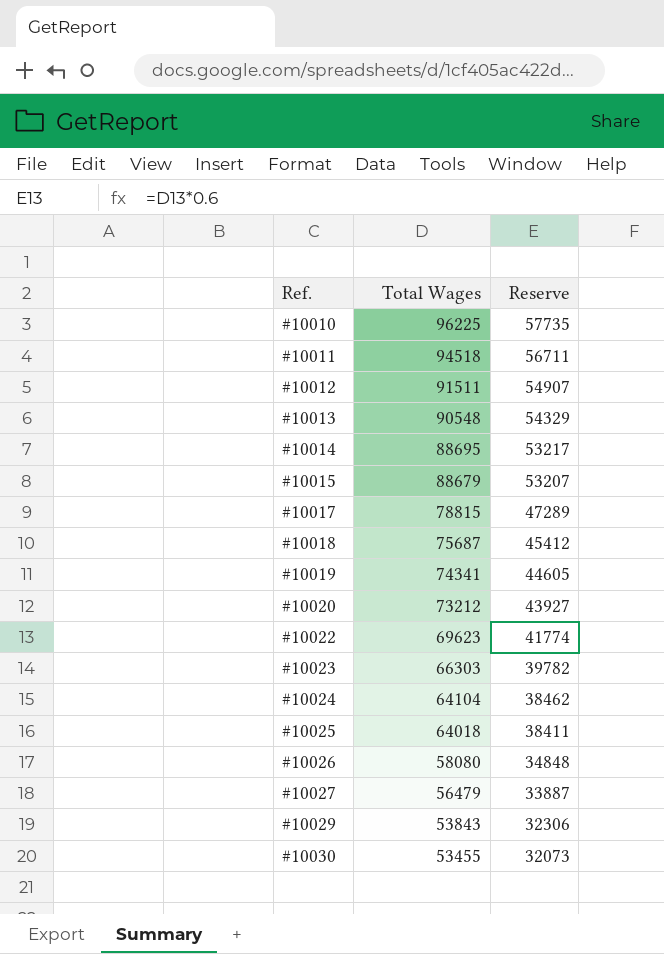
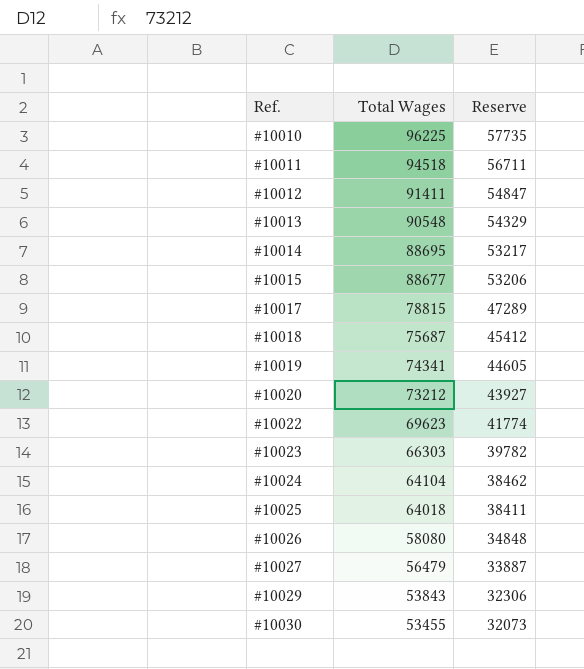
#10012 | Total Wages: 91511 -> 91411
#10012 | Reserve: 54907 -> 54847
#10015 | Total Wages: 88679 -> 88677
#10015 | Reserve: 53207 -> 53206

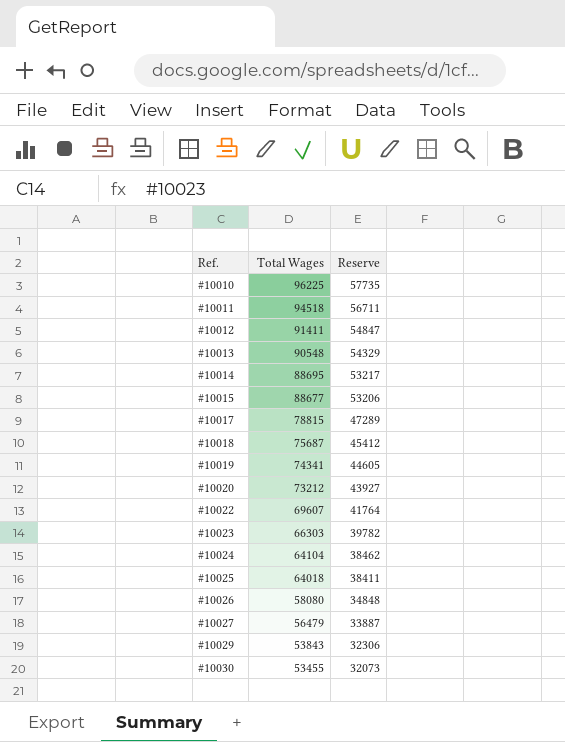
#10022 | Total Wages: 69623 -> 69607
#10022 | Reserve: 41774 -> 41764

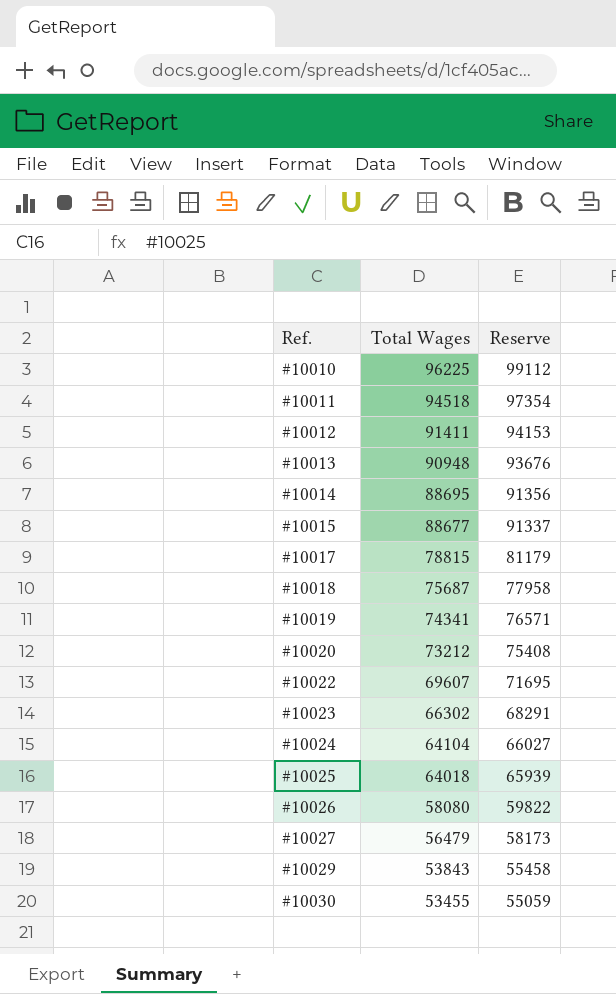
column Reserve | formula: [Total Wages] * 0.6 -> [Total Wages] * 1.03
#10013 | Total Wages: 90548 -> 90948
#10023 | Total Wages: 66303 -> 66302

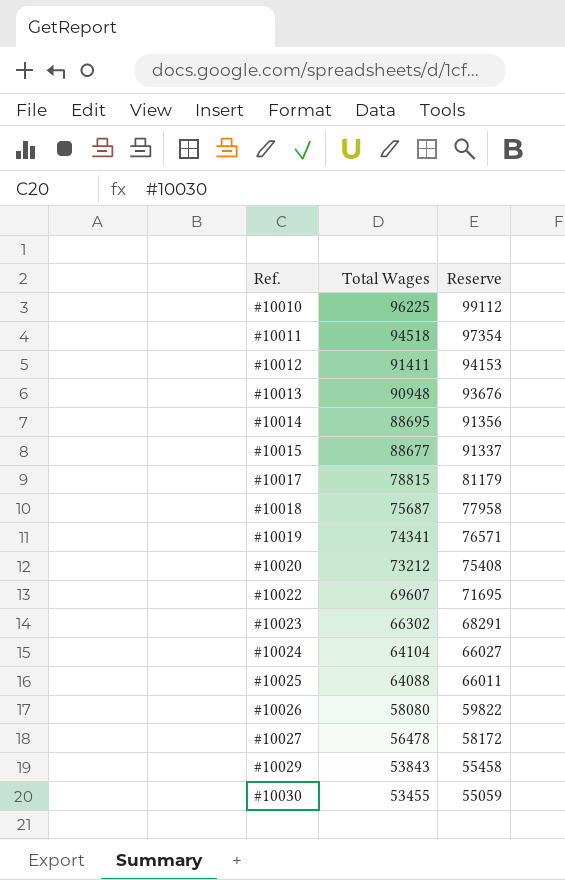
#10025 | Total Wages: 64018 -> 64088
#10025 | Reserve: 65939 -> 66011
#10027 | Total Wages: 56479 -> 56478
#10027 | Reserve: 58173 -> 58172

